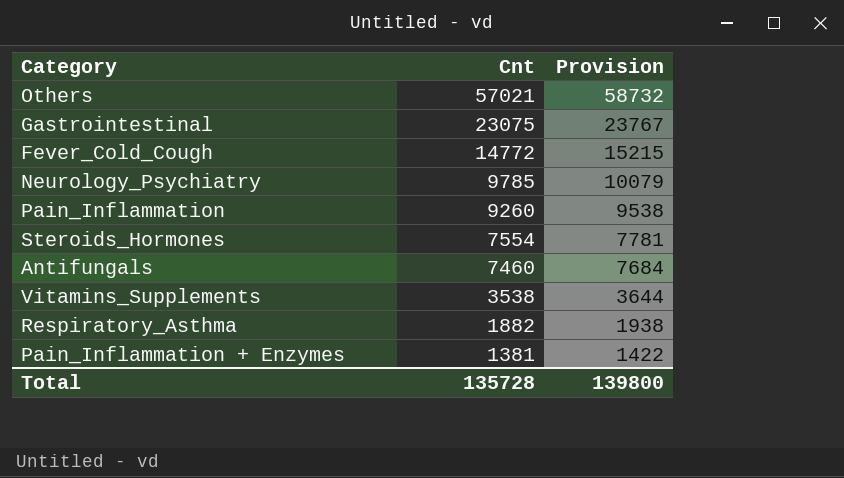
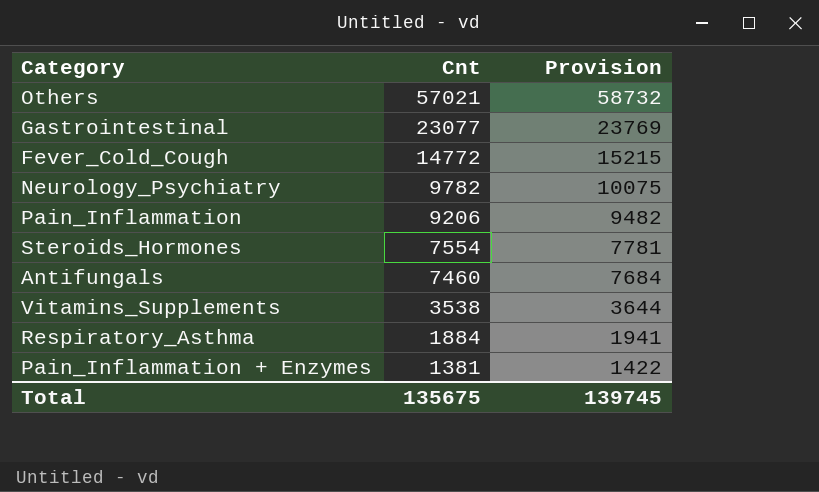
Gastrointestinal | Cnt: 23075 -> 23077
Gastrointestinal | Provision: 23767 -> 23769
Neurology_Psychiatry | Cnt: 9785 -> 9782
Neurology_Psychiatry | Provision: 10079 -> 10075
Pain_Inflammation | Cnt: 9260 -> 9206
Pain_Inflammation | Provision: 9538 -> 9482
Respiratory_Asthma | Cnt: 1882 -> 1884
Respiratory_Asthma | Provision: 1938 -> 1941
Total | Cnt: 135728 -> 135675
Total | Provision: 139800 -> 139745

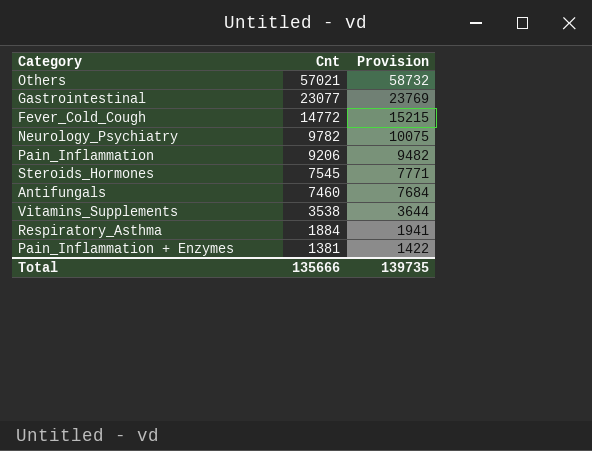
Steroids_Hormones | Cnt: 7554 -> 7545
Steroids_Hormones | Provision: 7781 -> 7771
Total | Cnt: 135675 -> 135666
Total | Provision: 139745 -> 139735

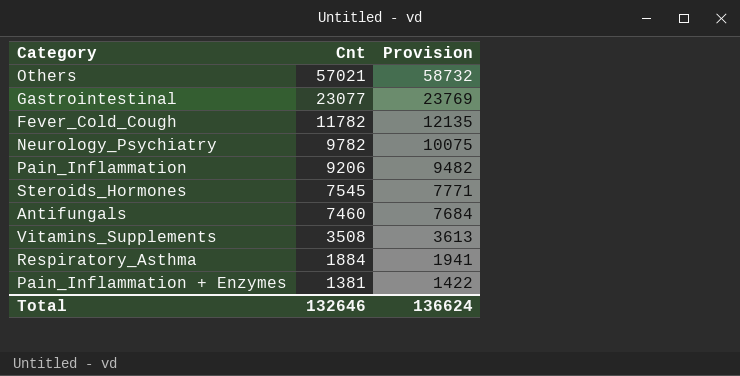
Fever_Cold_Cough | Cnt: 14772 -> 11782
Fever_Cold_Cough | Provision: 15215 -> 12135
Vitamins_Supplements | Cnt: 3538 -> 3508
Vitamins_Supplements | Provision: 3644 -> 3613
Total | Cnt: 135666 -> 132646
Total | Provision: 139735 -> 136624

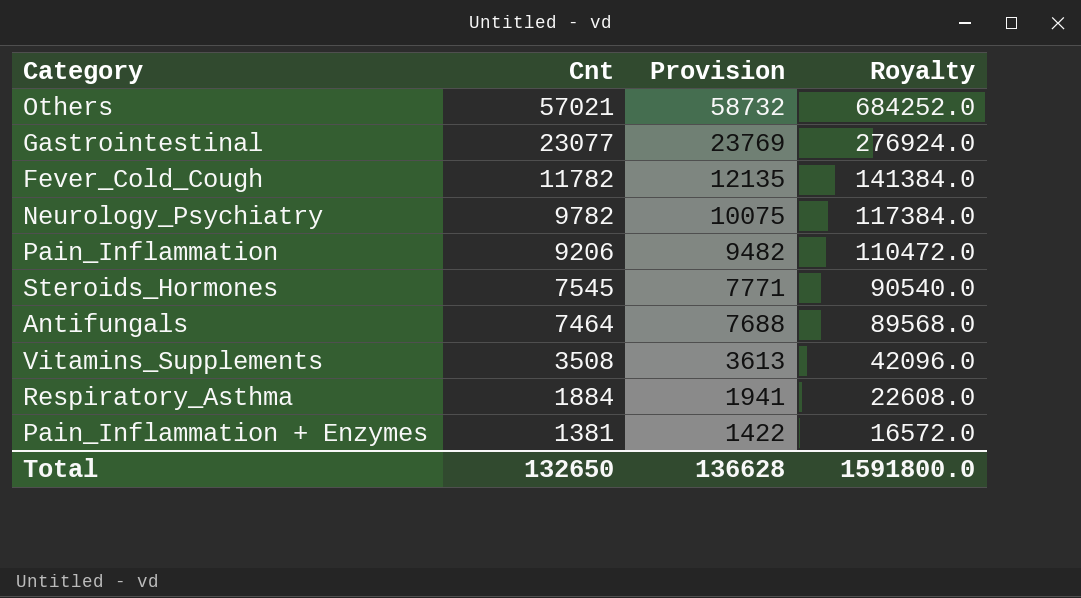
column Royalty | formula: none -> [Cnt] * 12
Antifungals | Cnt: 7460 -> 7464
Antifungals | Provision: 7684 -> 7688
Total | Cnt: 132646 -> 132650
Total | Provision: 136624 -> 136628

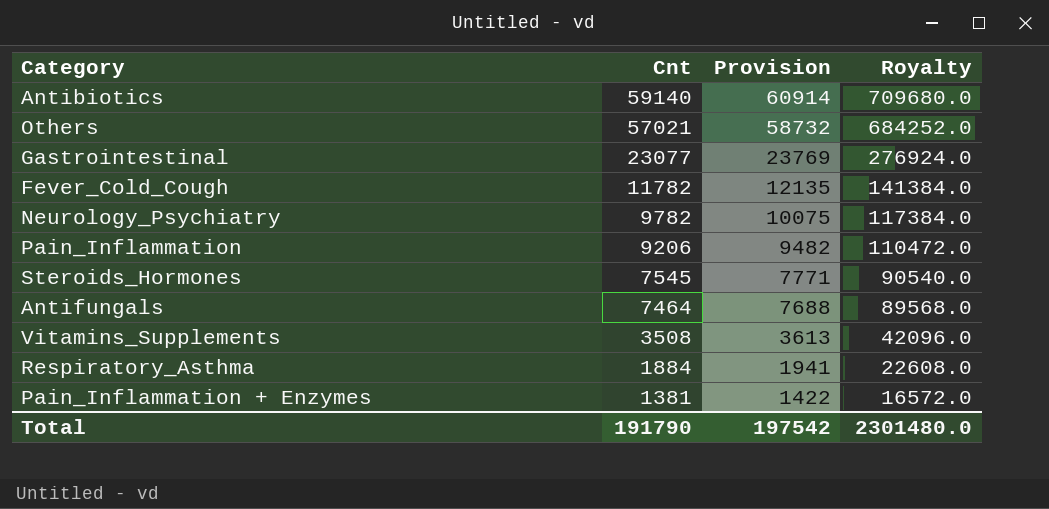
row Antibiotics: none -> 59140 | 60914 | 709680.0
Total | Cnt: 132650 -> 191790
Total | Provision: 136628 -> 197542
Total | Royalty: 1591800.0 -> 2301480.0

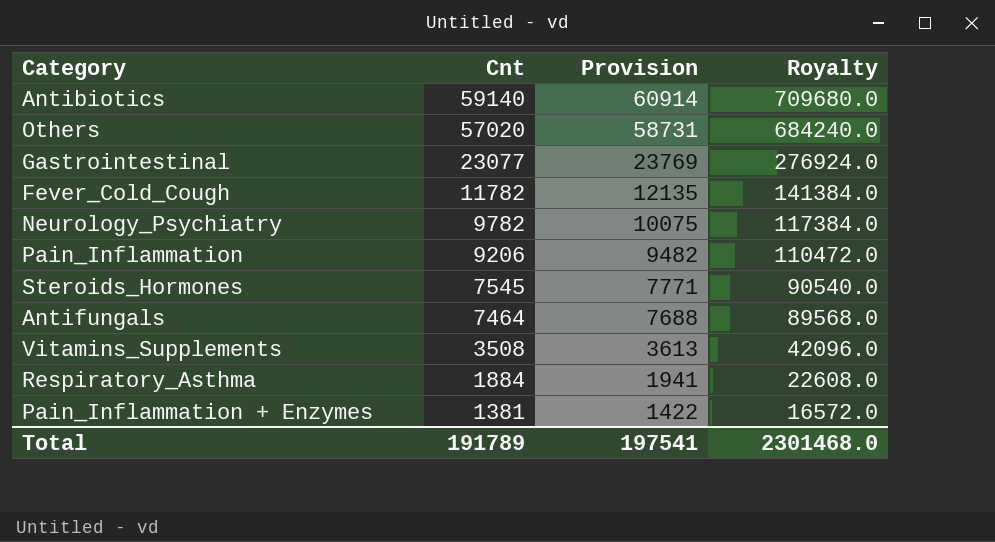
Others | Cnt: 57021 -> 57020
Others | Provision: 58732 -> 58731
Others | Royalty: 684252.0 -> 684240.0
Total | Cnt: 191790 -> 191789
Total | Provision: 197542 -> 197541
Total | Royalty: 2301480.0 -> 2301468.0

